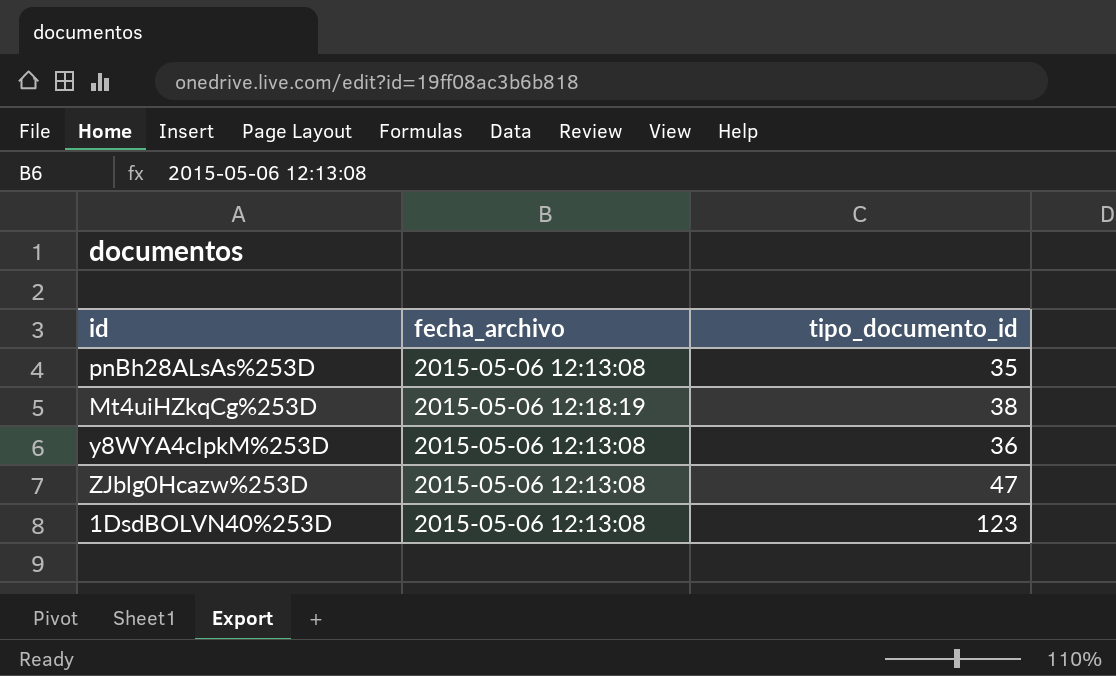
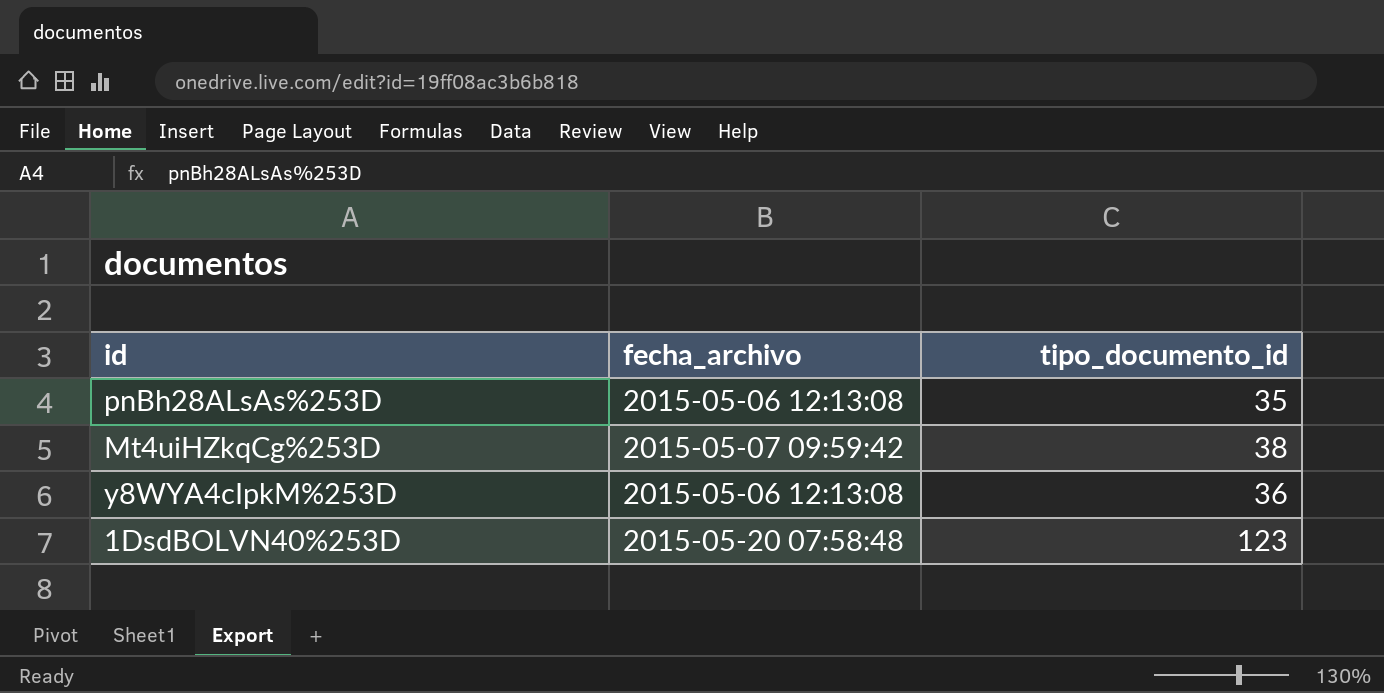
row ZJblg0Hcazw%253D: 2015-05-06 12:13:08 | 47 -> none
Mt4uiHZkqCg%253D | fecha_archivo: 2015-05-06 12:18:19 -> 2015-05-07 09:59:42
1DsdBOLVN40%253D | fecha_archivo: 2015-05-06 12:13:08 -> 2015-05-20 07:58:48

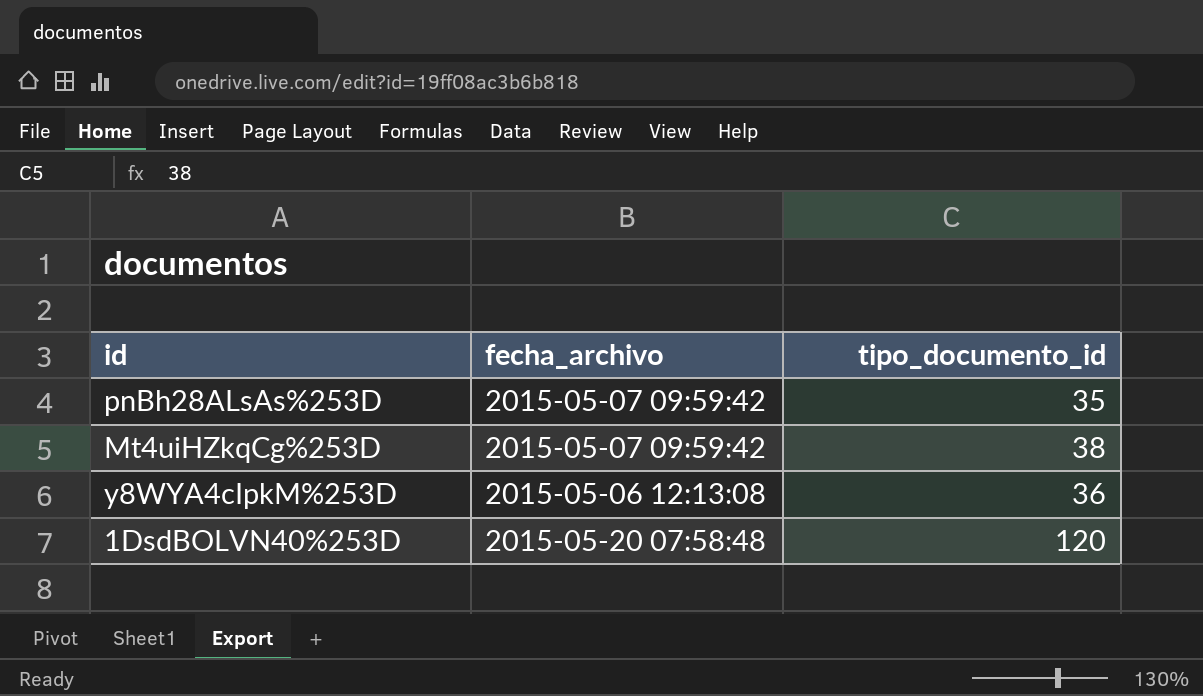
pnBh28ALsAs%253D | fecha_archivo: 2015-05-06 12:13:08 -> 2015-05-07 09:59:42
1DsdBOLVN40%253D | tipo_documento_id: 123 -> 120

